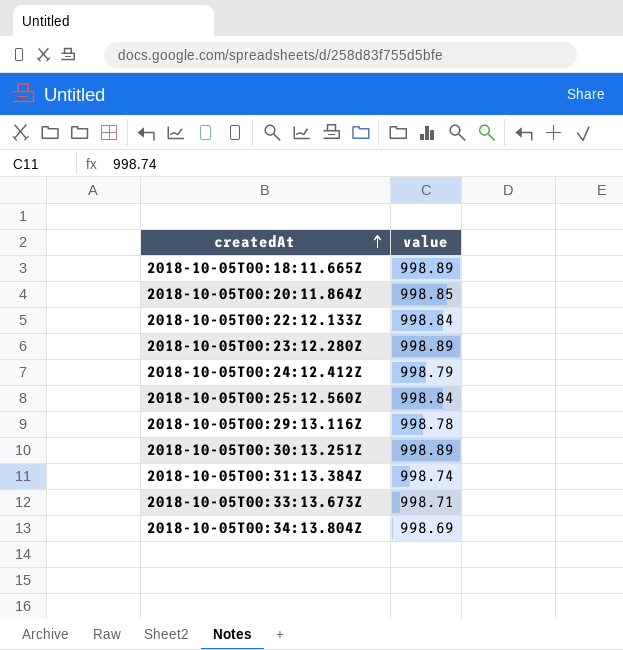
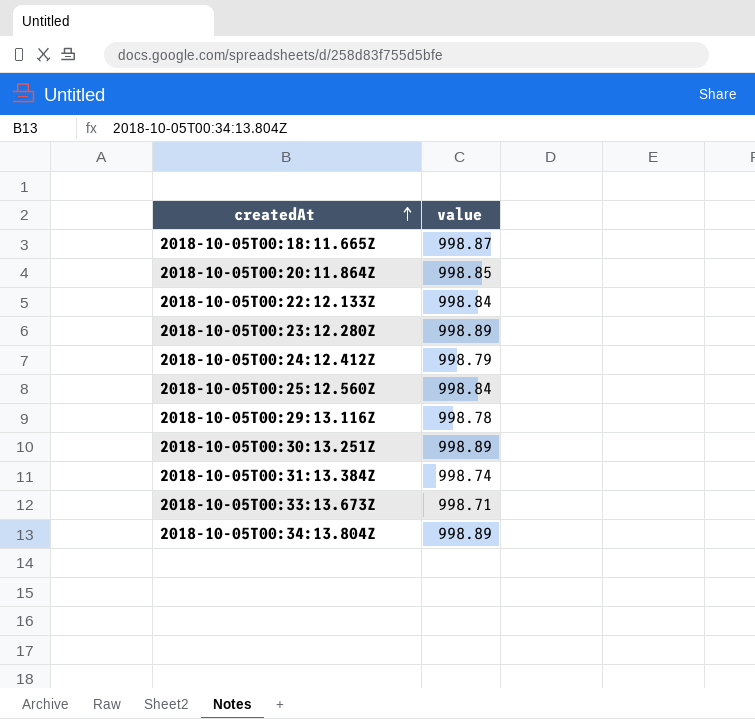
2018-10-05T00:18:11.665Z | value: 998.89 -> 998.87
2018-10-05T00:34:13.804Z | value: 998.69 -> 998.89

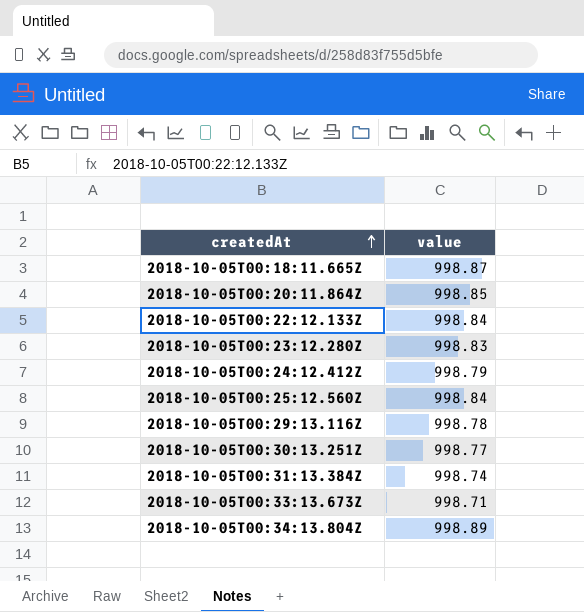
2018-10-05T00:23:12.280Z | value: 998.89 -> 998.83
2018-10-05T00:30:13.251Z | value: 998.89 -> 998.77

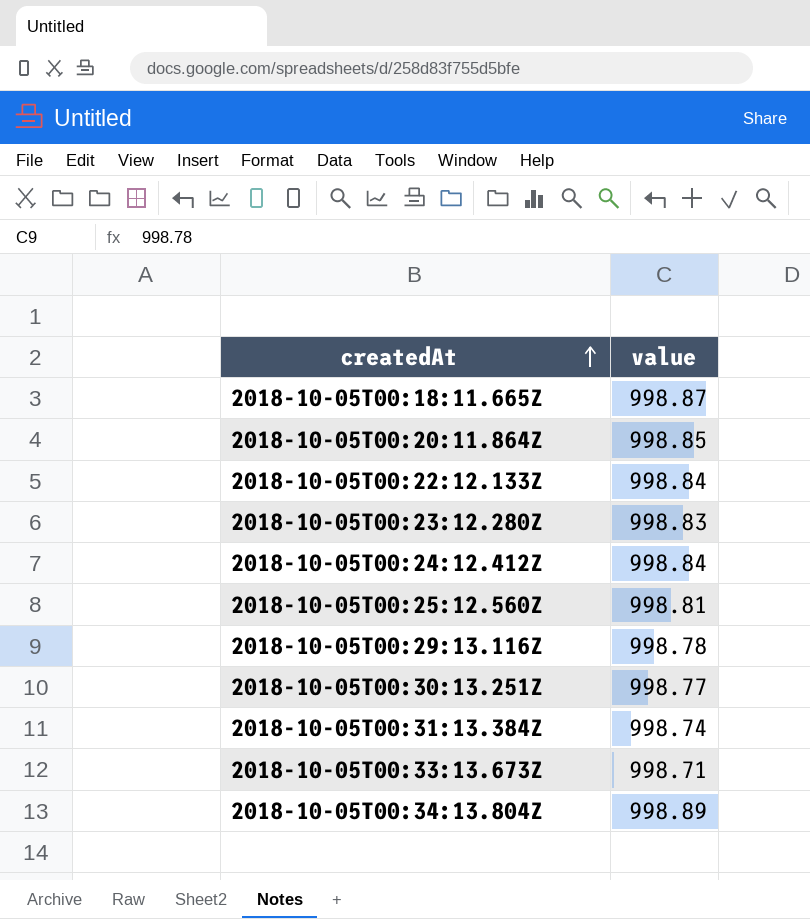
2018-10-05T00:24:12.412Z | value: 998.79 -> 998.84
2018-10-05T00:25:12.560Z | value: 998.84 -> 998.81

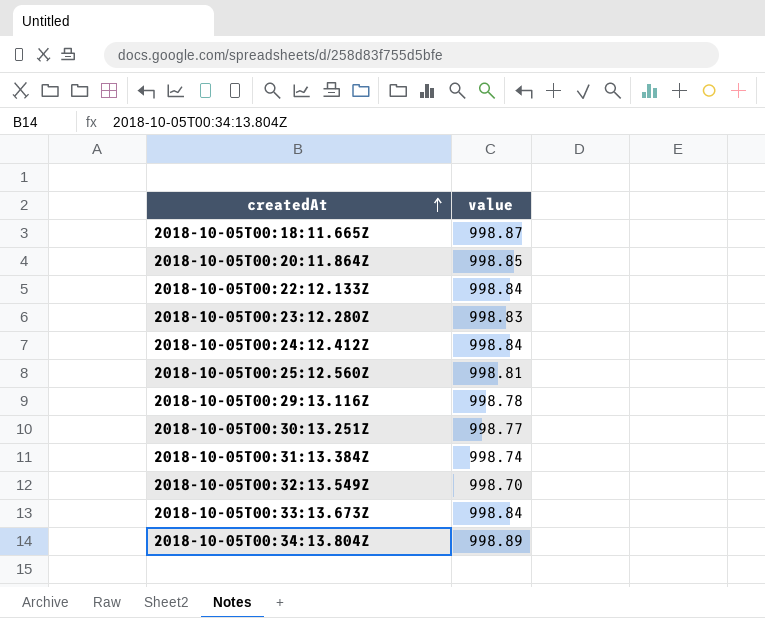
row 2018-10-05T00:32:13.549Z: none -> 998.70
2018-10-05T00:33:13.673Z | value: 998.71 -> 998.84

